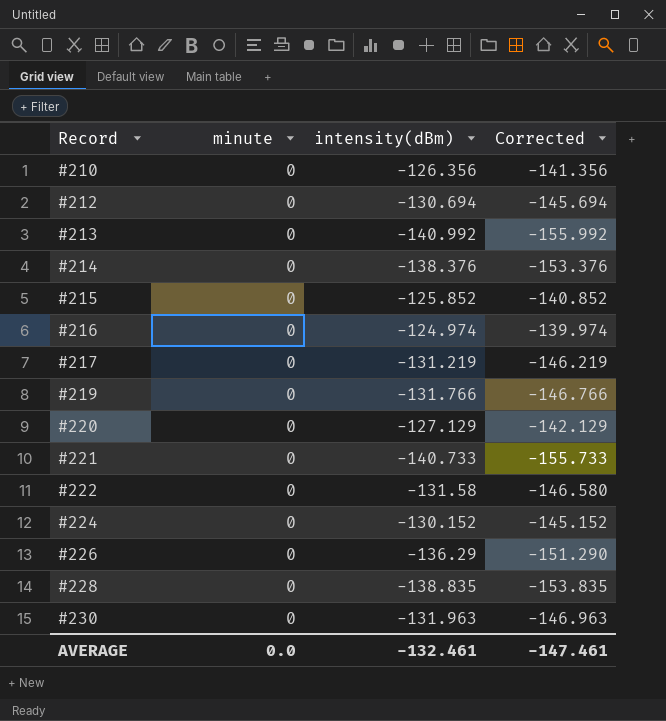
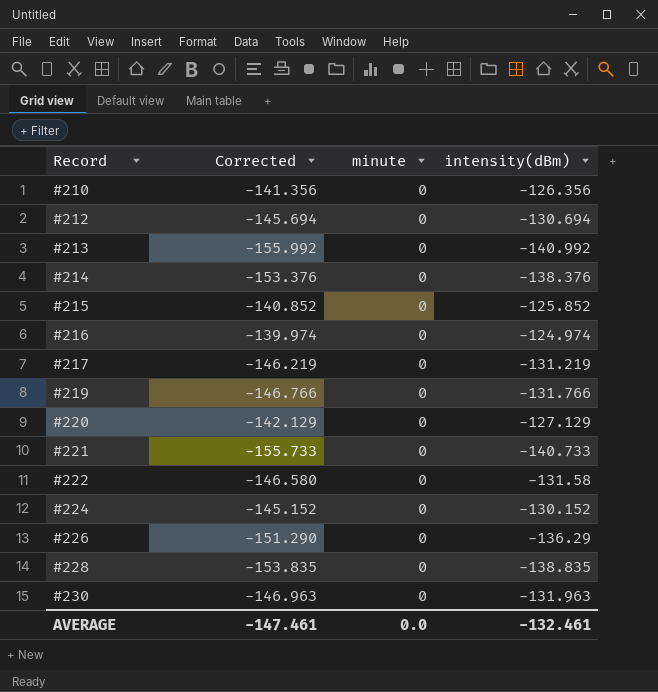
column Corrected | position: 4 -> 2

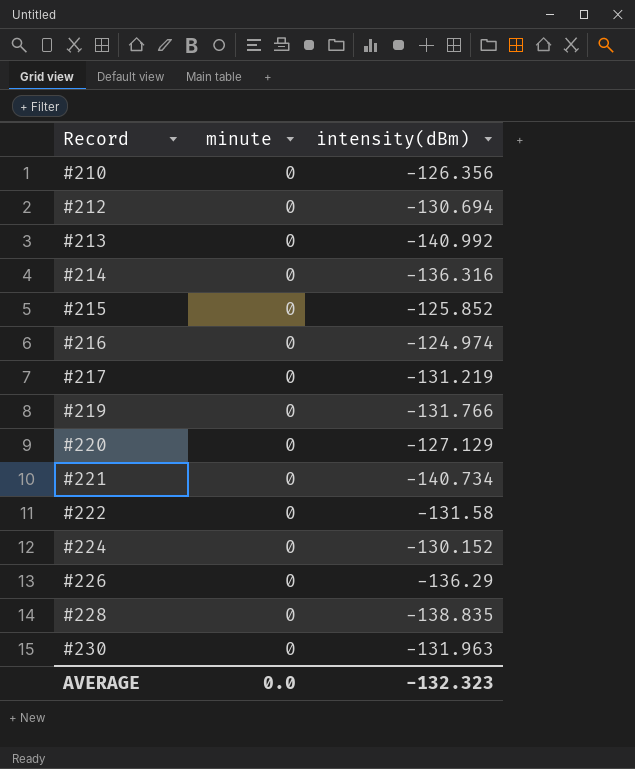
column Corrected | formula: [intensity(dBm)] - 15 -> none
#214 | intensity(dBm): -138.376 -> -136.316
#221 | intensity(dBm): -140.733 -> -140.734
AVERAGE | intensity(dBm): -132.461 -> -132.323

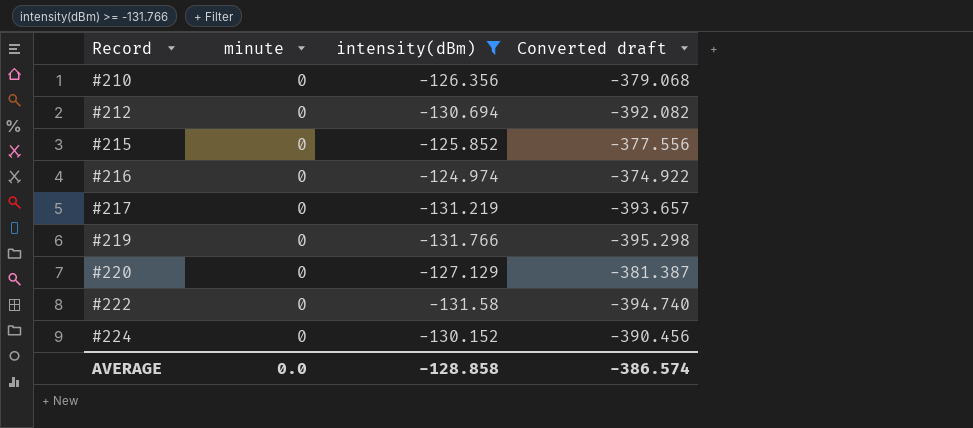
filter: none -> intensity(dBm) >= -131.766
column Converted draft | formula: none -> [intensity(dBm)] * 3
AVERAGE | intensity(dBm): -132.323 -> -128.858

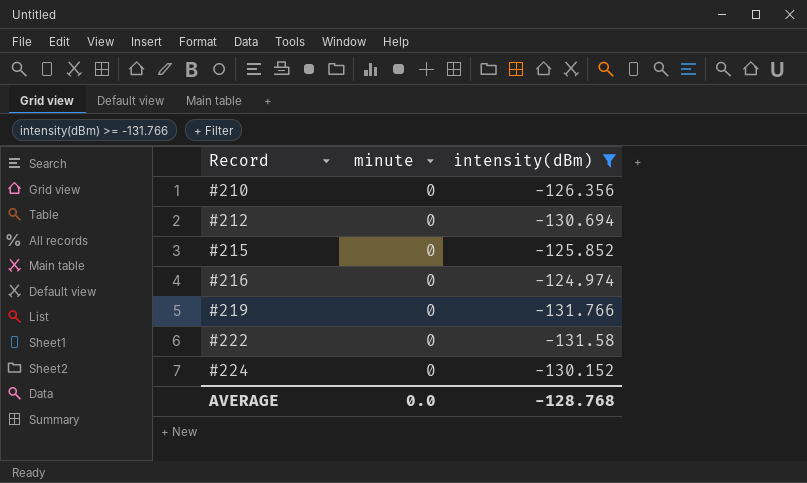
column Converted draft | formula: [intensity(dBm)] * 3 -> none
row #217: 0 | -131.219 | -393.657 -> none
row #220: 0 | -127.129 | -381.387 -> none
AVERAGE | intensity(dBm): -128.858 -> -128.768

